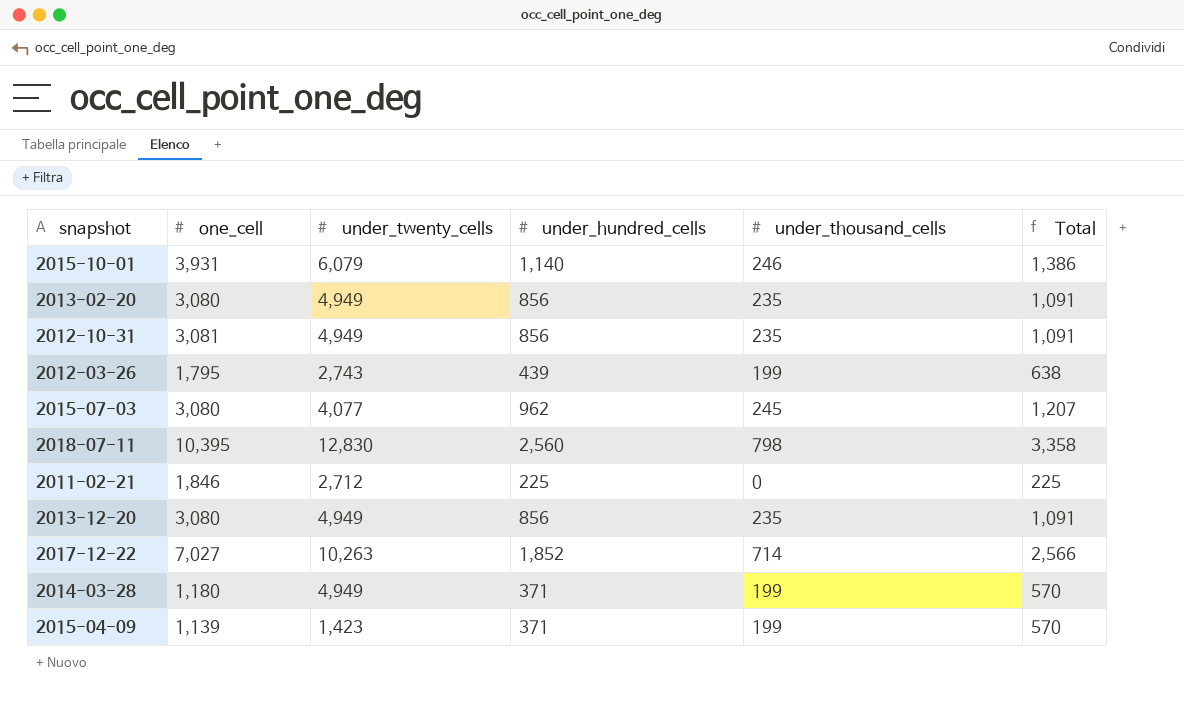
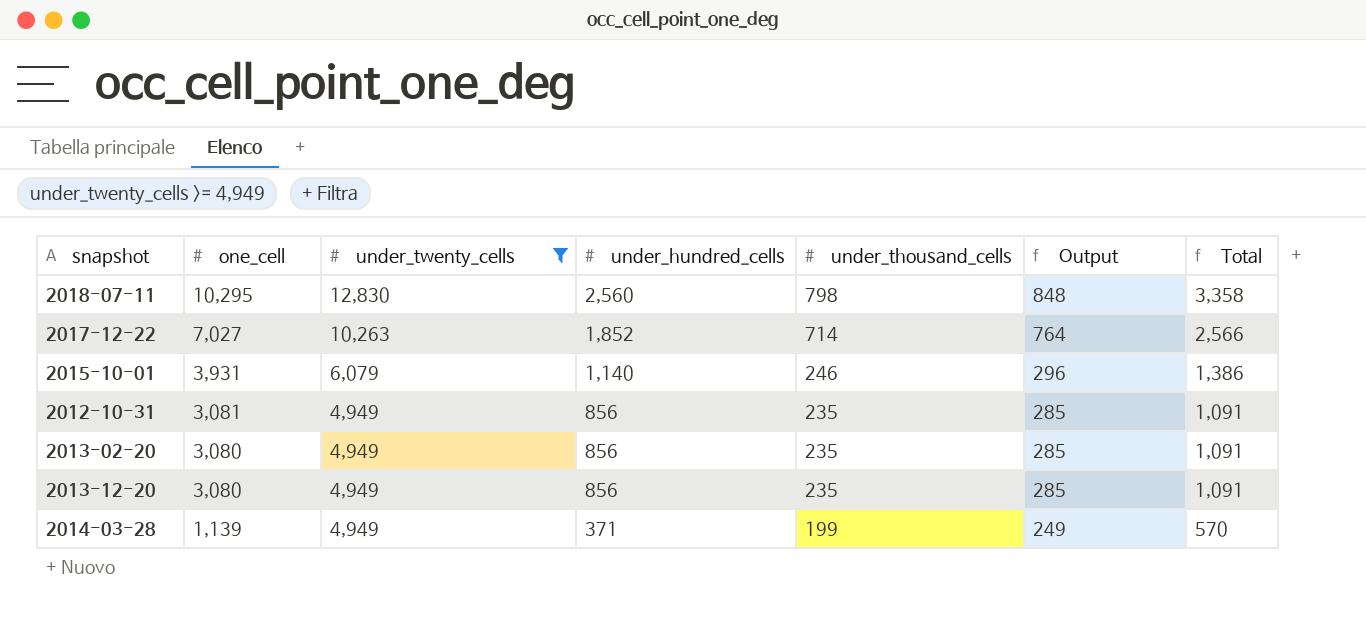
filter: none -> under_twenty_cells >= 4,949
row order: none -> one_cell descending
column Output | formula: none -> [under_thousand_cells] + 50
2018-07-11 | one_cell: 10,395 -> 10,295
2014-03-28 | one_cell: 1,180 -> 1,139

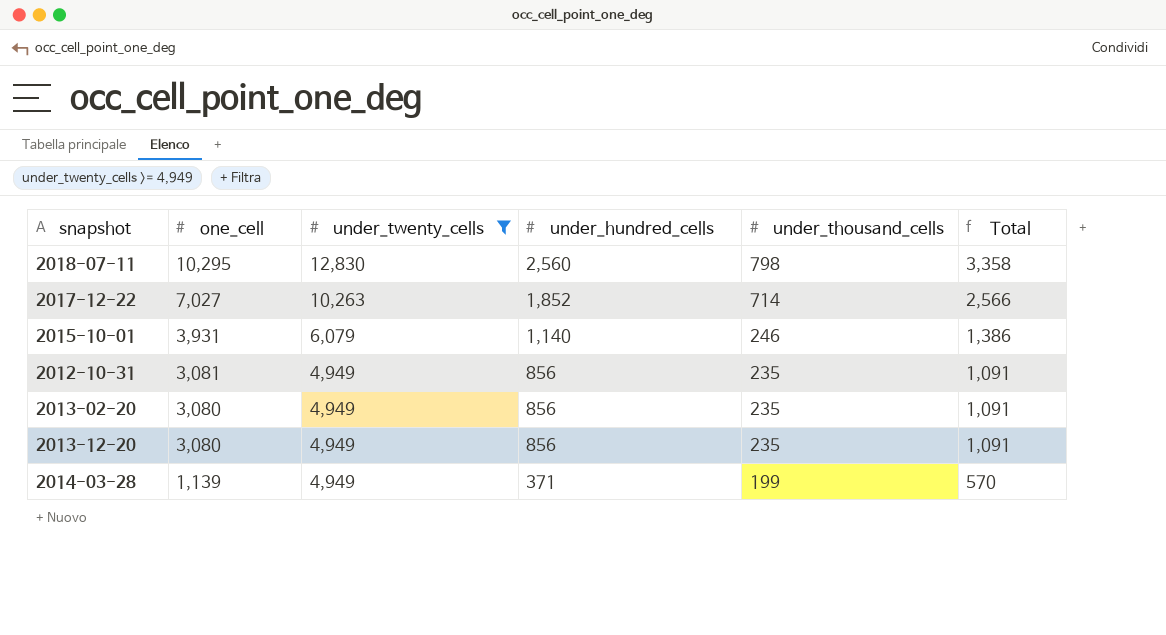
column Output | formula: [under_thousand_cells] + 50 -> none

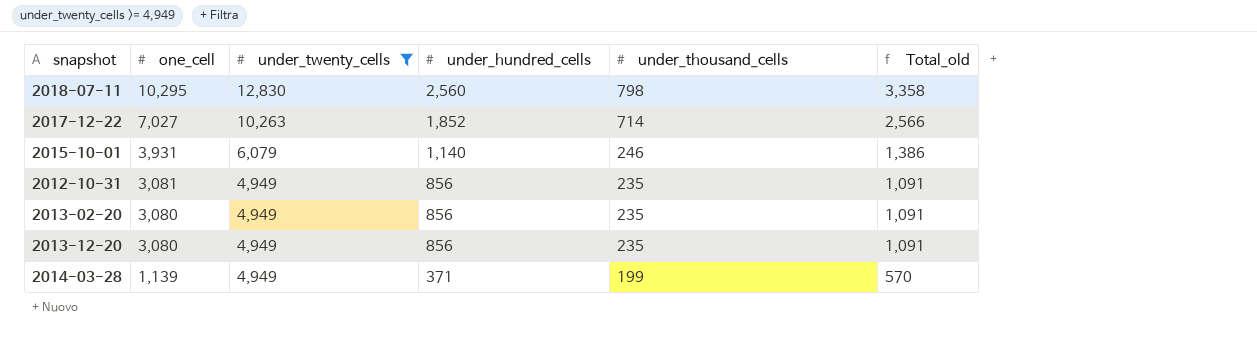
column name: Total -> Total_old

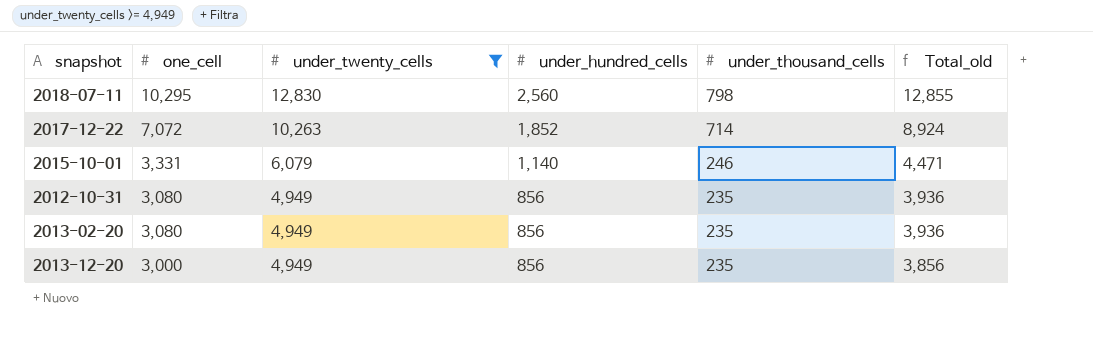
column Total_old | formula: [under_hundred_cells] + [under_thousand_cells] -> [one_cell] + [under_hundred_cells]
row 2014-03-28: 1,139 | 4,949 | 371 | 199 | 570 -> none
2017-12-22 | one_cell: 7,027 -> 7,072
2015-10-01 | one_cell: 3,931 -> 3,331
2012-10-31 | one_cell: 3,081 -> 3,080
2013-12-20 | one_cell: 3,080 -> 3,000

